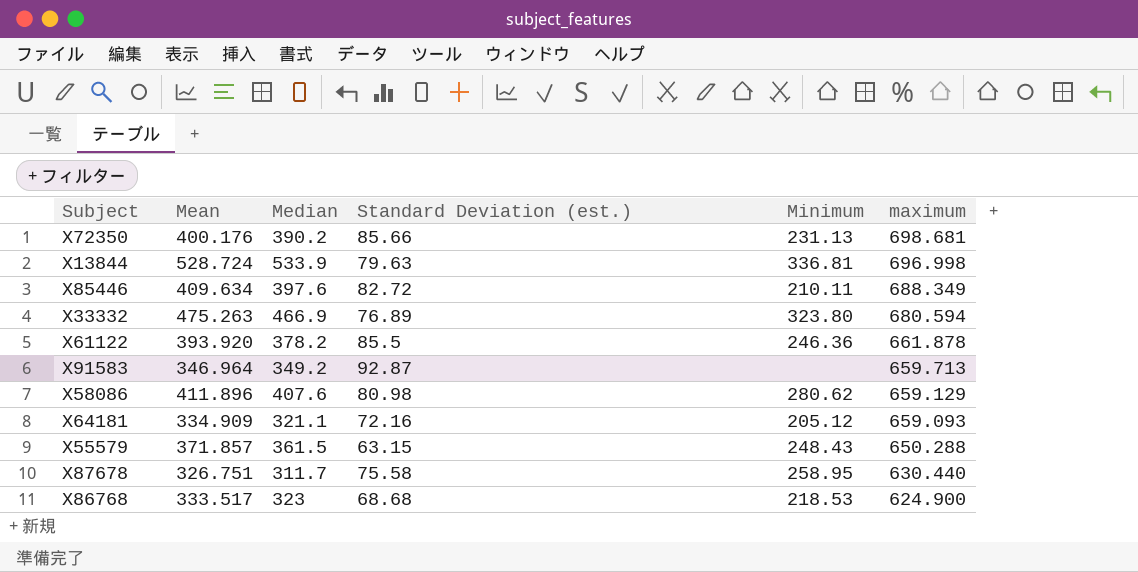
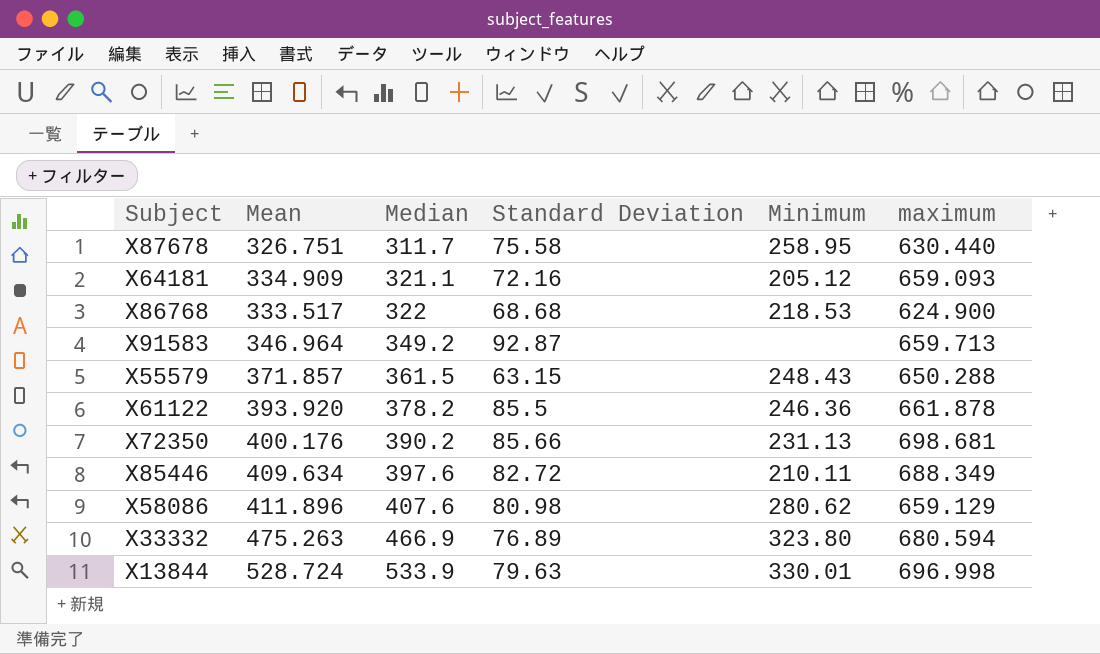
row order: maximum descending -> Median ascending
column name: Standard Deviation (est.) -> Standard Deviation
X86768 | Median: 323 -> 322
X13844 | Minimum: 336.81 -> 330.01

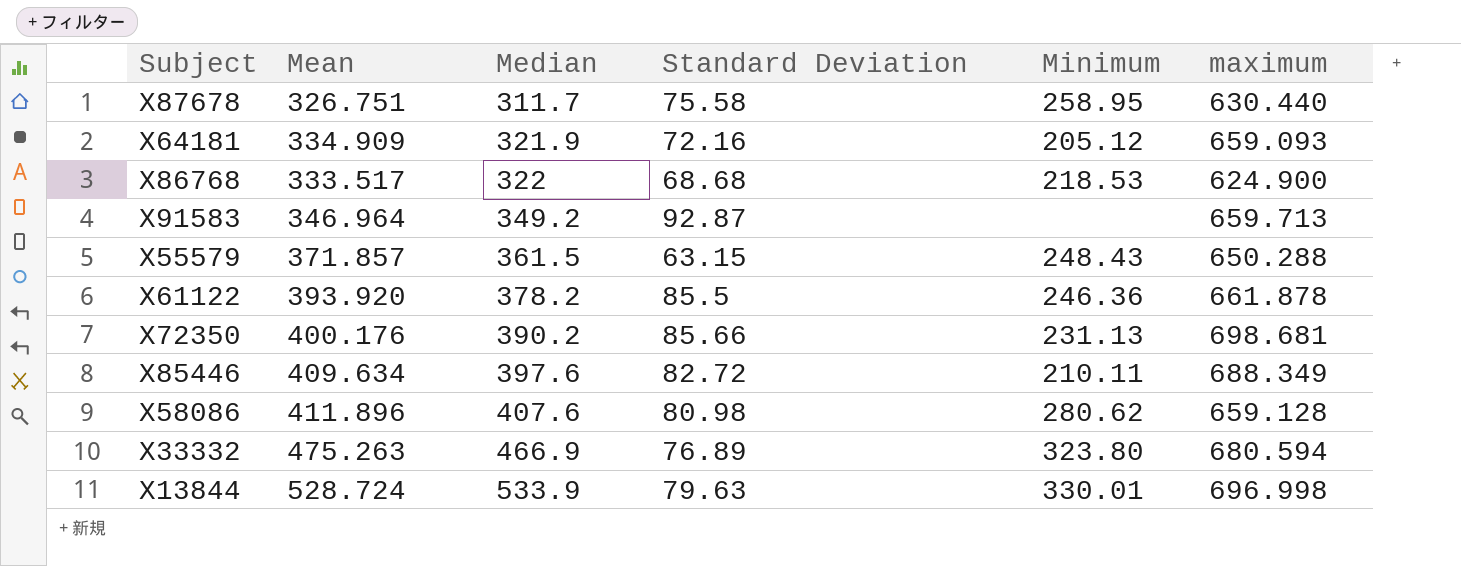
X64181 | Median: 321.1 -> 321.9
X58086 | maximum: 659.129 -> 659.128

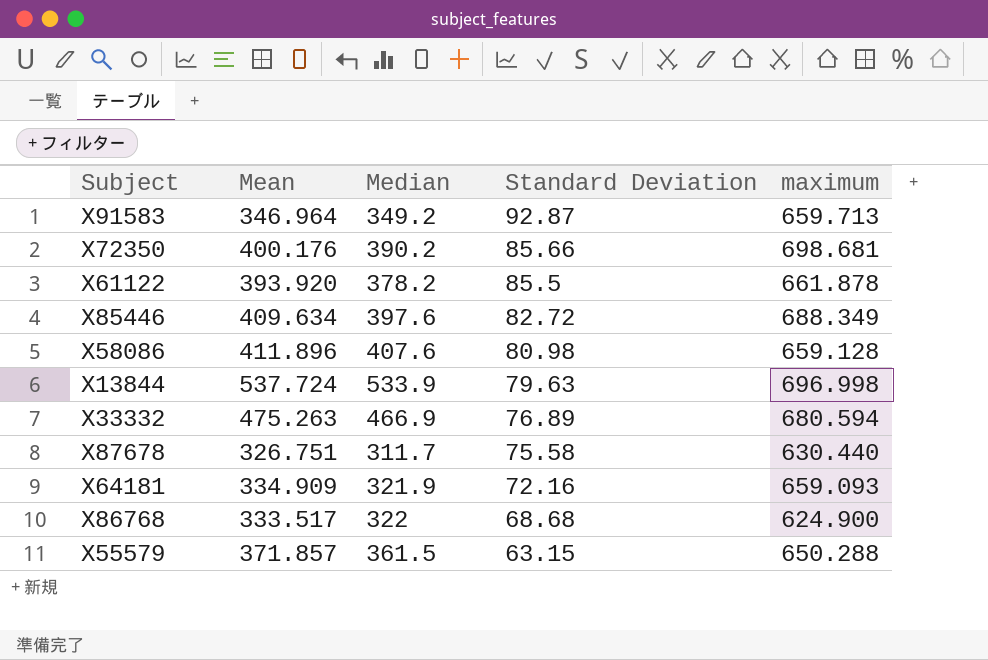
row order: Median ascending -> Standard Deviation descending
column Minimum | position: 5 -> none
X13844 | Mean: 528.724 -> 537.724

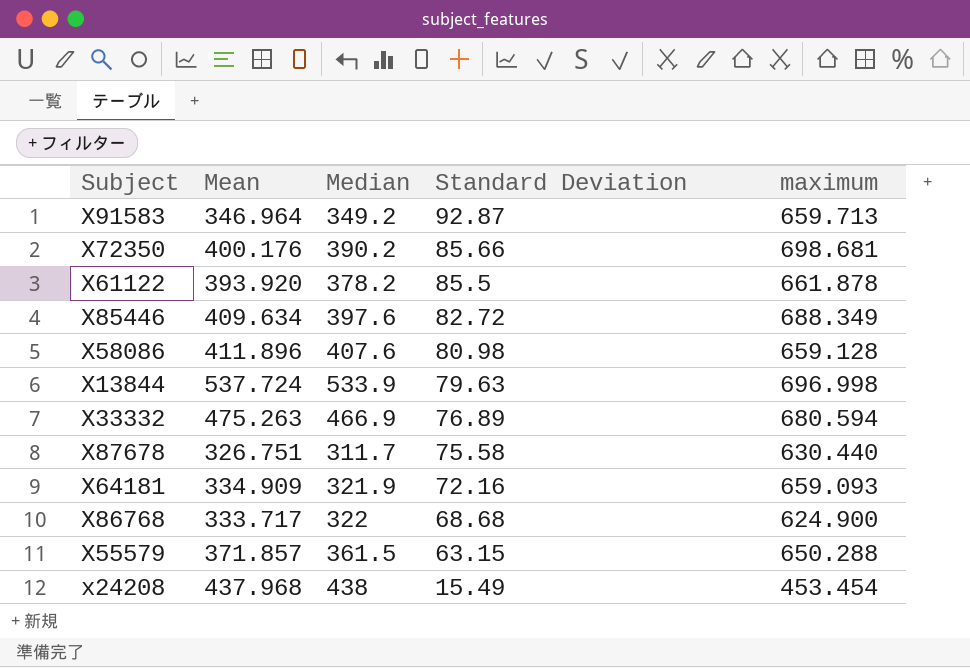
X86768 | Mean: 333.517 -> 333.717
row x24208: none -> 437.968 | 438 | 15.49 | 453.454

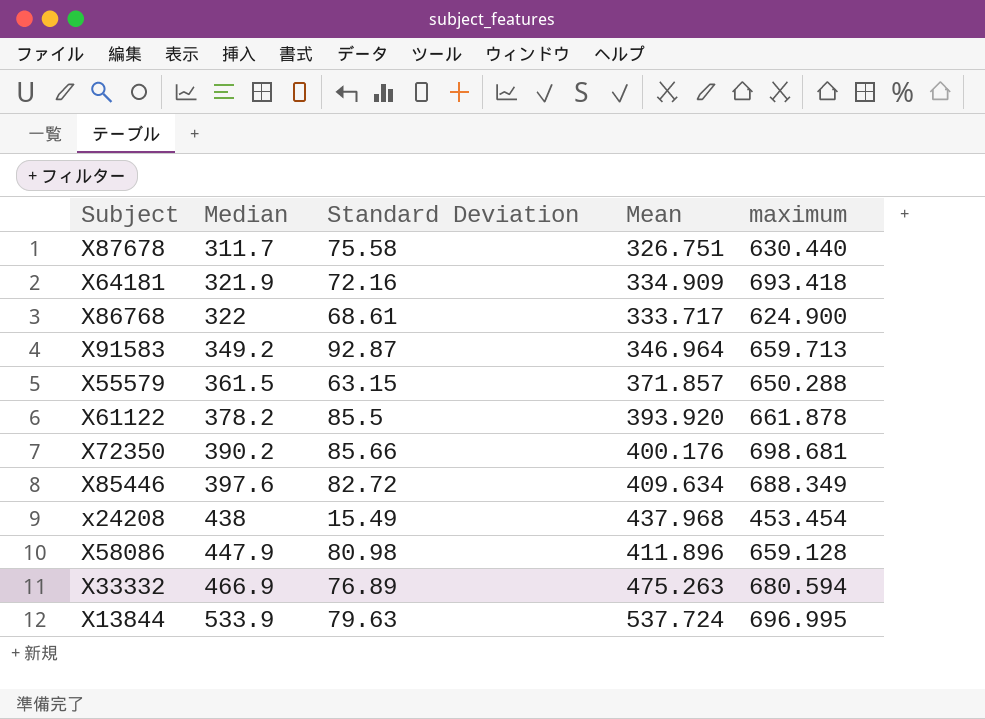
row order: Standard Deviation descending -> Median ascending
column Mean | position: 2 -> 4
X64181 | maximum: 659.093 -> 693.418
X86768 | Standard Deviation: 68.68 -> 68.61
X58086 | Median: 407.6 -> 447.9
X13844 | maximum: 696.998 -> 696.995

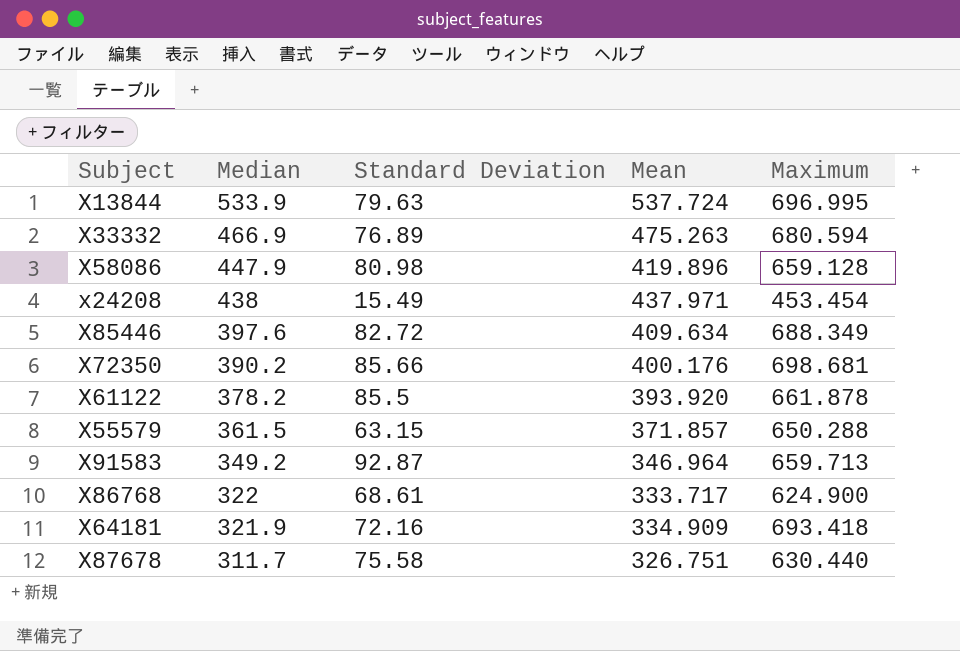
row order: Median ascending -> Median descending
column name: maximum -> Maximum
X58086 | Mean: 411.896 -> 419.896
x24208 | Mean: 437.968 -> 437.971

